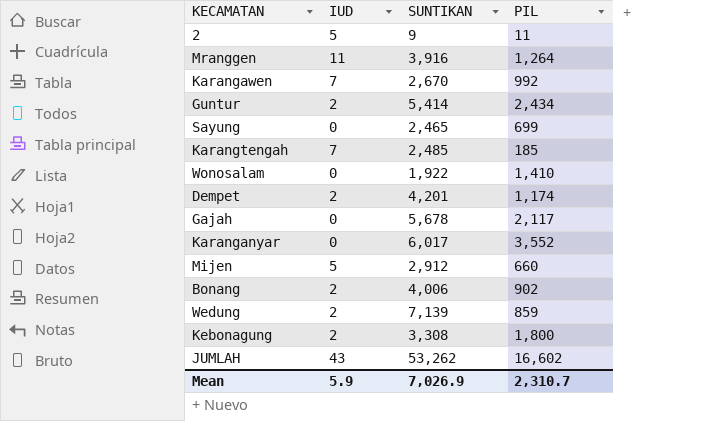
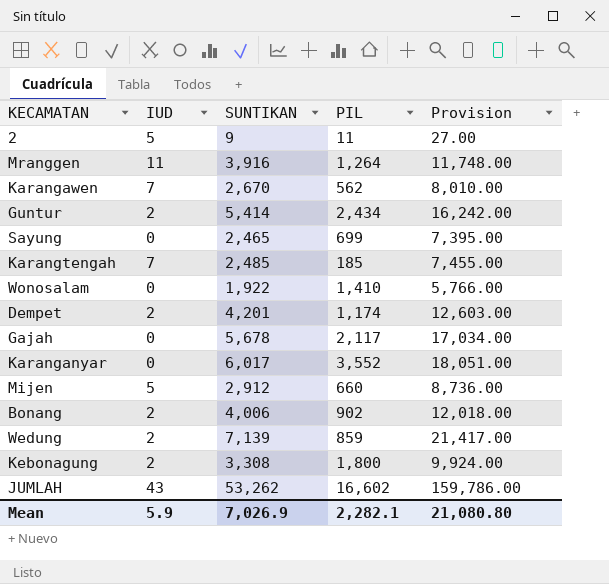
column Provision | formula: none -> [SUNTIKAN] * 3
Karangawen | PIL: 992 -> 562
Mean | PIL: 2,310.7 -> 2,282.1

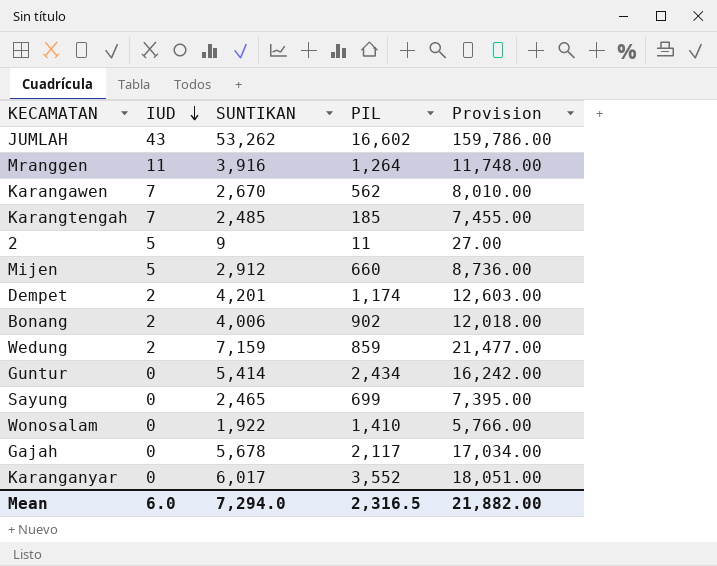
row order: none -> IUD descending
row Kebonagung: 2 | 3,308 | 1,800 | 9,924.00 -> none
Wedung | SUNTIKAN: 7,139 -> 7,159
Wedung | Provision: 21,417.00 -> 21,477.00
Guntur | IUD: 2 -> 0
Mean | IUD: 5.9 -> 6.0
Mean | SUNTIKAN: 7,026.9 -> 7,294.0
Mean | PIL: 2,282.1 -> 2,316.5
Mean | Provision: 21,080.80 -> 21,882.00

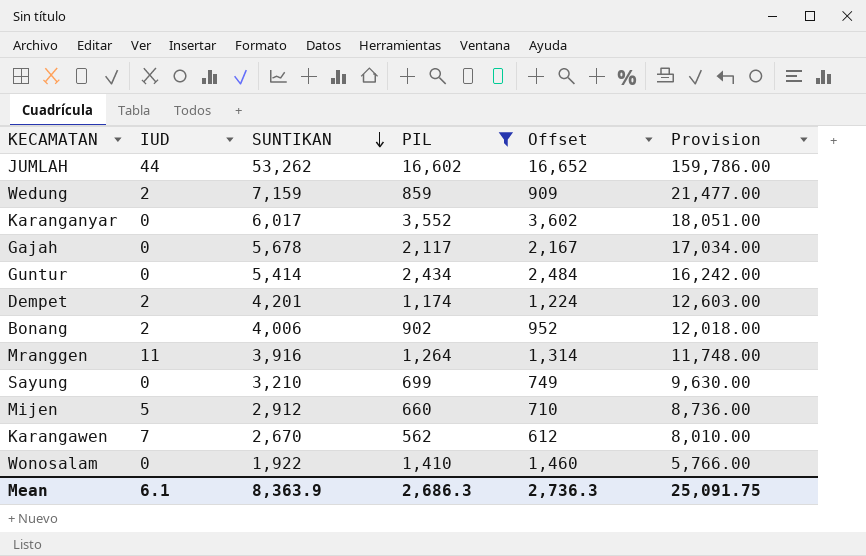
filter: none -> PIL >= 562
row order: IUD descending -> SUNTIKAN descending
column Offset | formula: none -> [PIL] + 50
JUMLAH | IUD: 43 -> 44
Sayung | SUNTIKAN: 2,465 -> 3,210
Sayung | Provision: 7,395.00 -> 9,630.00
Mean | IUD: 6.0 -> 6.1
Mean | SUNTIKAN: 7,294.0 -> 8,363.9
Mean | PIL: 2,316.5 -> 2,686.3
Mean | Provision: 21,882.00 -> 25,091.75

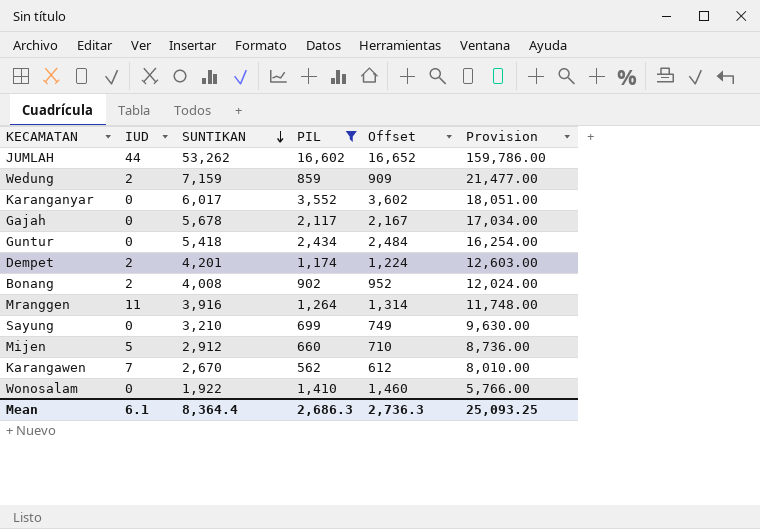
Guntur | SUNTIKAN: 5,414 -> 5,418
Guntur | Provision: 16,242.00 -> 16,254.00
Bonang | SUNTIKAN: 4,006 -> 4,008
Bonang | Provision: 12,018.00 -> 12,024.00
Mean | SUNTIKAN: 8,363.9 -> 8,364.4
Mean | Provision: 25,091.75 -> 25,093.25

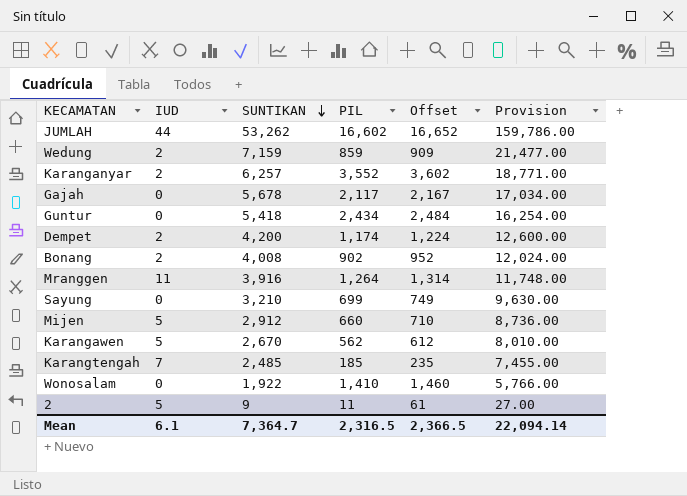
filter: PIL >= 562 -> none
Karanganyar | IUD: 0 -> 2
Karanganyar | SUNTIKAN: 6,017 -> 6,257
Karanganyar | Provision: 18,051.00 -> 18,771.00
Dempet | SUNTIKAN: 4,201 -> 4,200
Dempet | Provision: 12,603.00 -> 12,600.00
Karangawen | IUD: 7 -> 5
Mean | SUNTIKAN: 8,364.4 -> 7,364.7
Mean | PIL: 2,686.3 -> 2,316.5
Mean | Offset: 2,736.3 -> 2,366.5
Mean | Provision: 25,093.25 -> 22,094.14

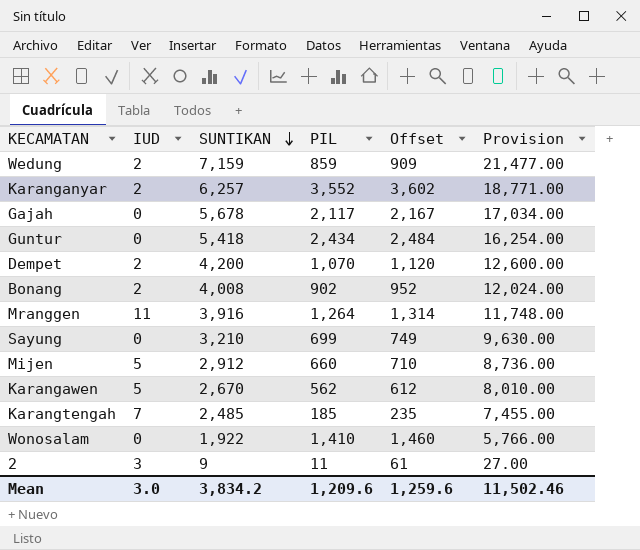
row JUMLAH: 44 | 53,262 | 16,602 | 16,652 | 159,786.00 -> none
Dempet | PIL: 1,174 -> 1,070
Dempet | Offset: 1,224 -> 1,120
2 | IUD: 5 -> 3
Mean | IUD: 6.1 -> 3.0
Mean | SUNTIKAN: 7,364.7 -> 3,834.2
Mean | PIL: 2,316.5 -> 1,209.6
Mean | Offset: 2,366.5 -> 1,259.6
Mean | Provision: 22,094.14 -> 11,502.46

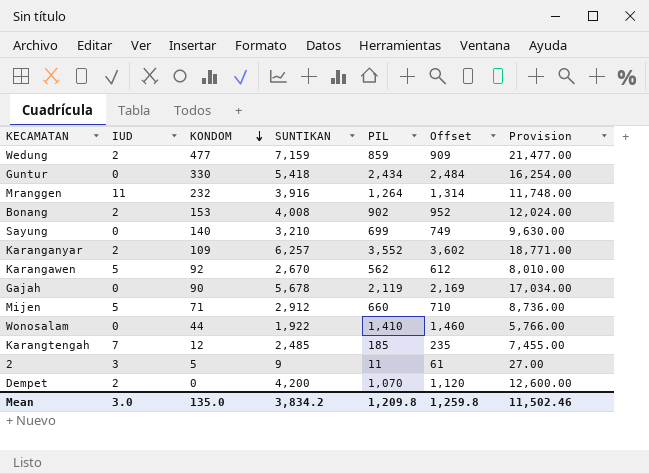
row order: SUNTIKAN descending -> KONDOM descending
column KONDOM | position: none -> 3
Gajah | PIL: 2,117 -> 2,119
Gajah | Offset: 2,167 -> 2,169
Mean | PIL: 1,209.6 -> 1,209.8
Mean | Offset: 1,259.6 -> 1,259.8

